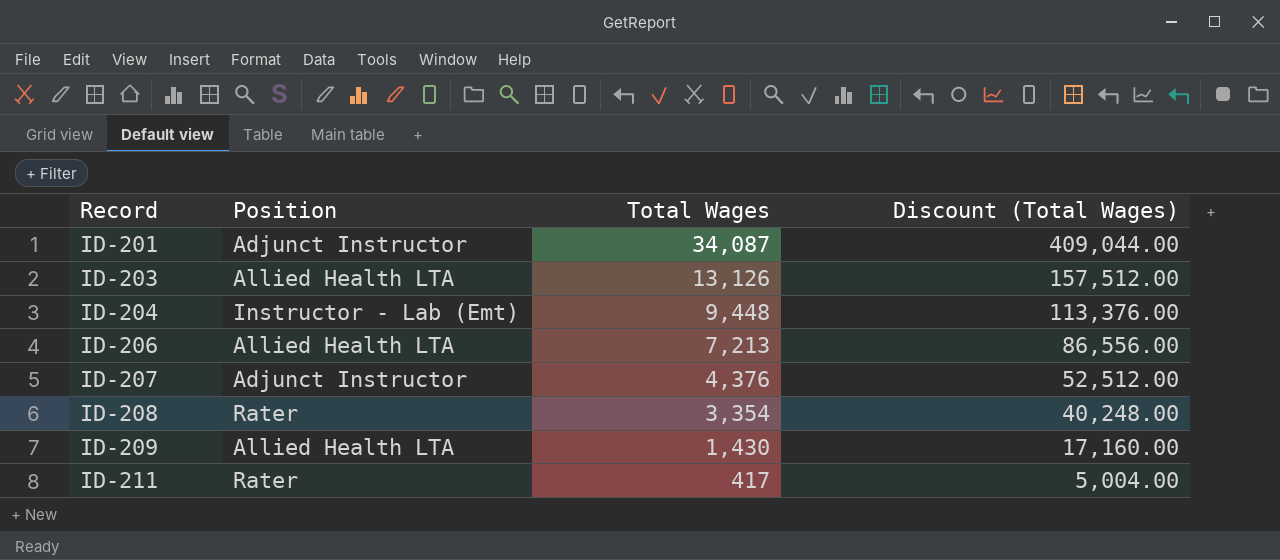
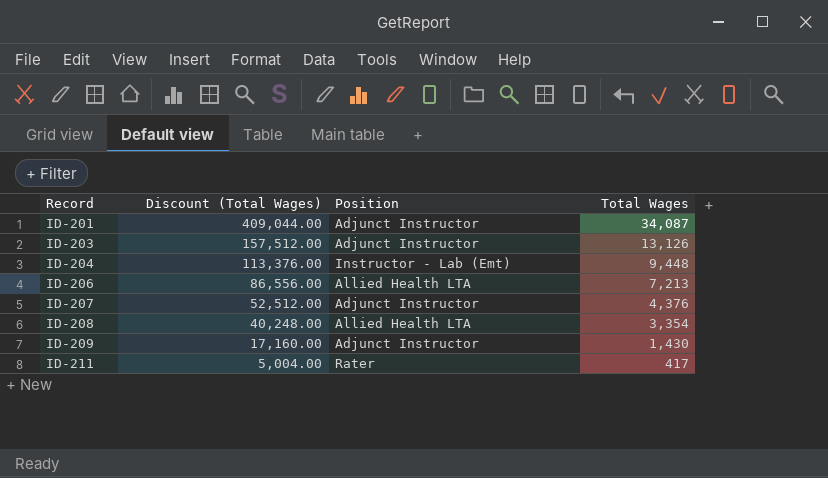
column Discount (Total Wages) | position: 4 -> 2
ID-203 | Position: Allied Health LTA -> Adjunct Instructor
ID-208 | Position: Rater -> Allied Health LTA
ID-209 | Position: Allied Health LTA -> Adjunct Instructor

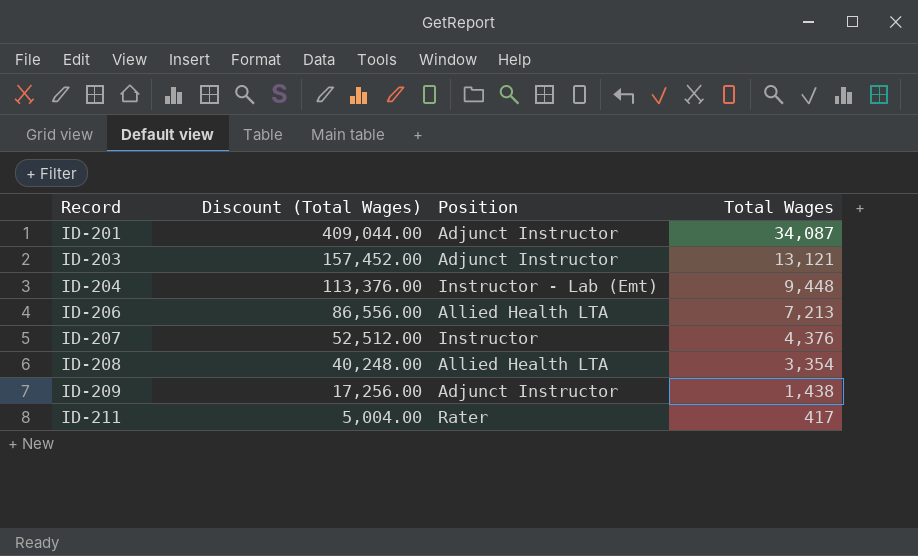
ID-203 | Discount (Total Wages): 157,512.00 -> 157,452.00
ID-203 | Total Wages: 13,126 -> 13,121
ID-207 | Position: Adjunct Instructor -> Instructor
ID-209 | Discount (Total Wages): 17,160.00 -> 17,256.00
ID-209 | Total Wages: 1,430 -> 1,438

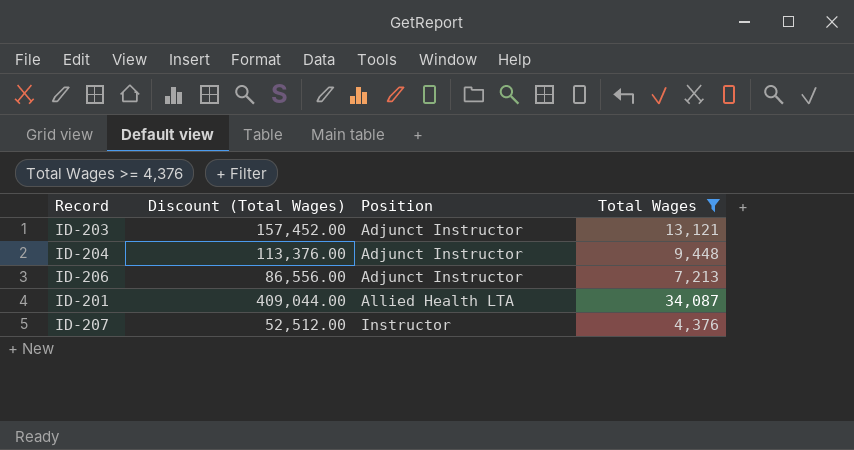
filter: none -> Total Wages >= 4,376
row order: Record ascending -> Position ascending
ID-204 | Position: Instructor - Lab (Emt) -> Adjunct Instructor
ID-206 | Position: Allied Health LTA -> Adjunct Instructor
ID-201 | Position: Adjunct Instructor -> Allied Health LTA

